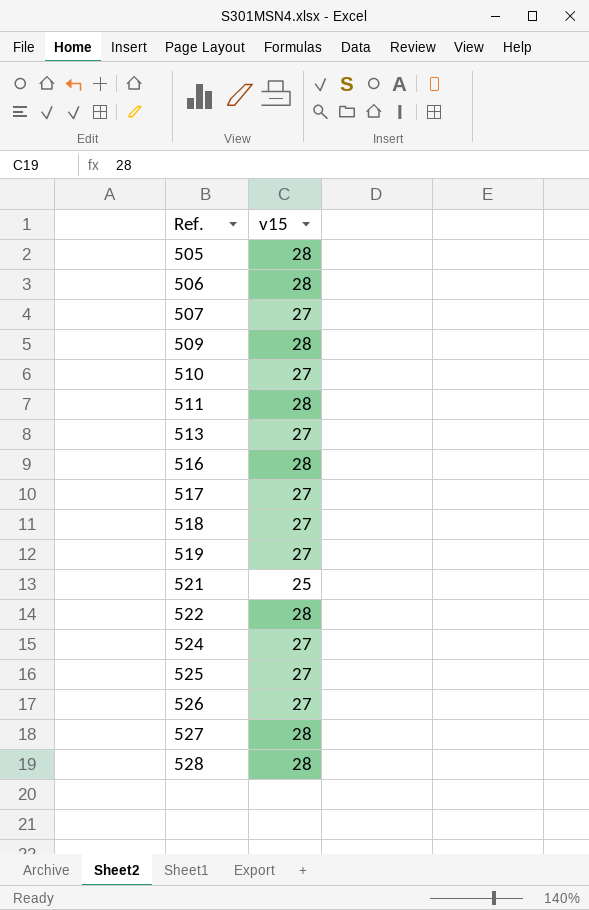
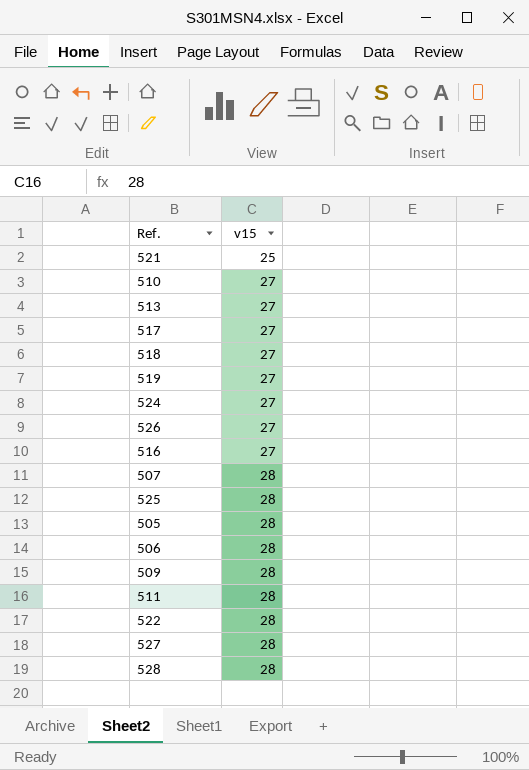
row order: Ref. ascending -> v15 ascending
516 | v15: 28 -> 27
507 | v15: 27 -> 28
525 | v15: 27 -> 28

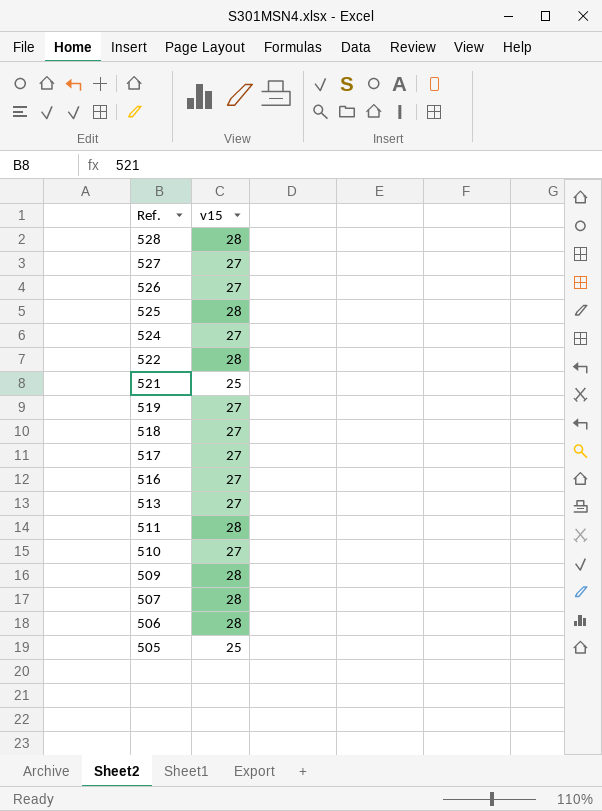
row order: v15 ascending -> Ref. descending
527 | v15: 28 -> 27
505 | v15: 28 -> 25

